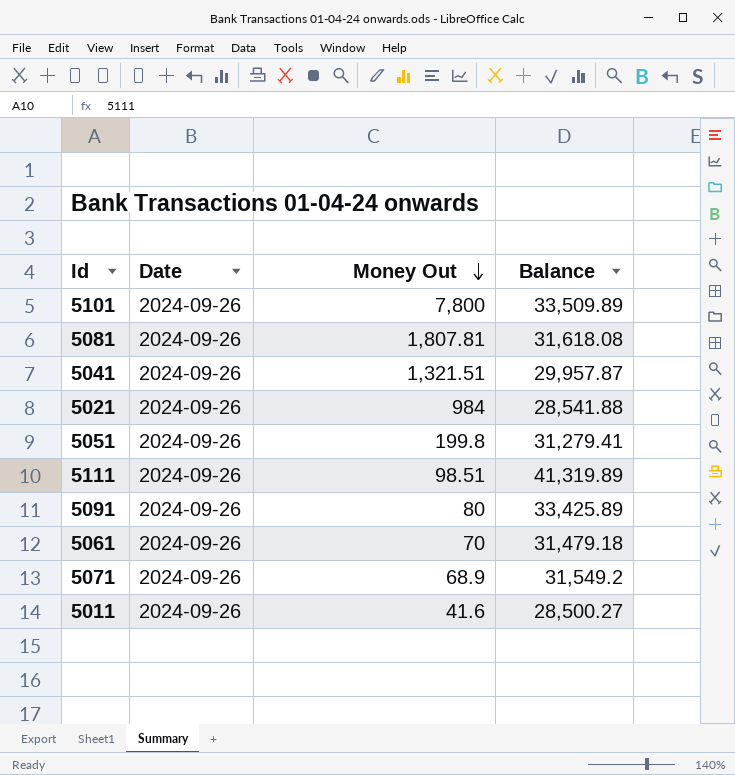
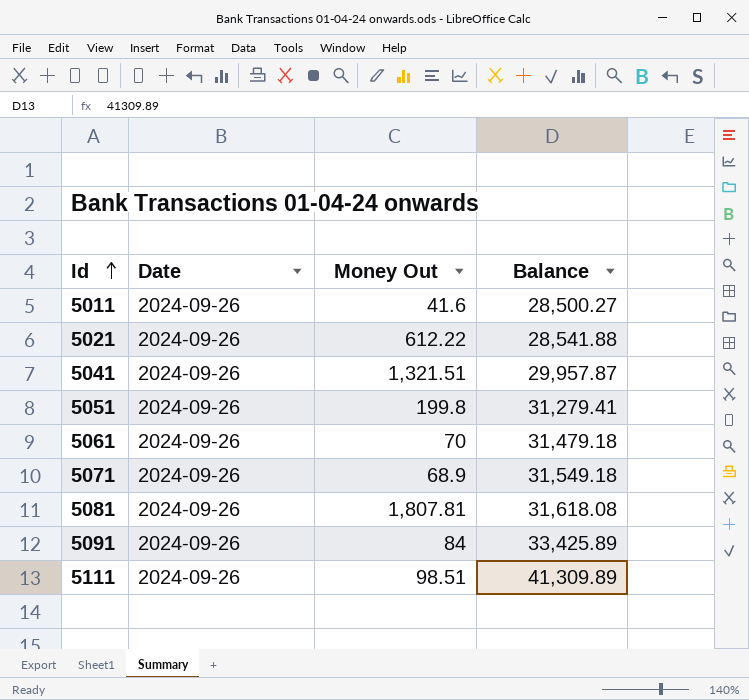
row order: Money Out descending -> Id ascending
row 5101: 2024-09-26 | 7,800 | 33,509.89 -> none
5021 | Money Out: 984 -> 612.22
5071 | Balance: 31,549.2 -> 31,549.18
5091 | Money Out: 80 -> 84
5111 | Balance: 41,319.89 -> 41,309.89

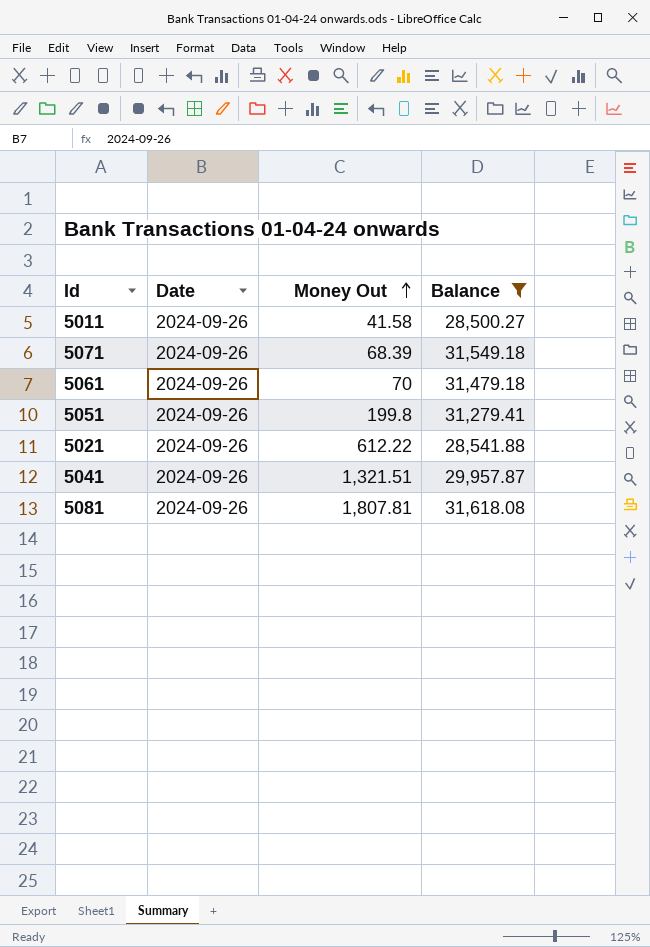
filter: none -> Balance <= 31,618.08
row order: Id ascending -> Money Out ascending
5011 | Money Out: 41.6 -> 41.58
5071 | Money Out: 68.9 -> 68.39

